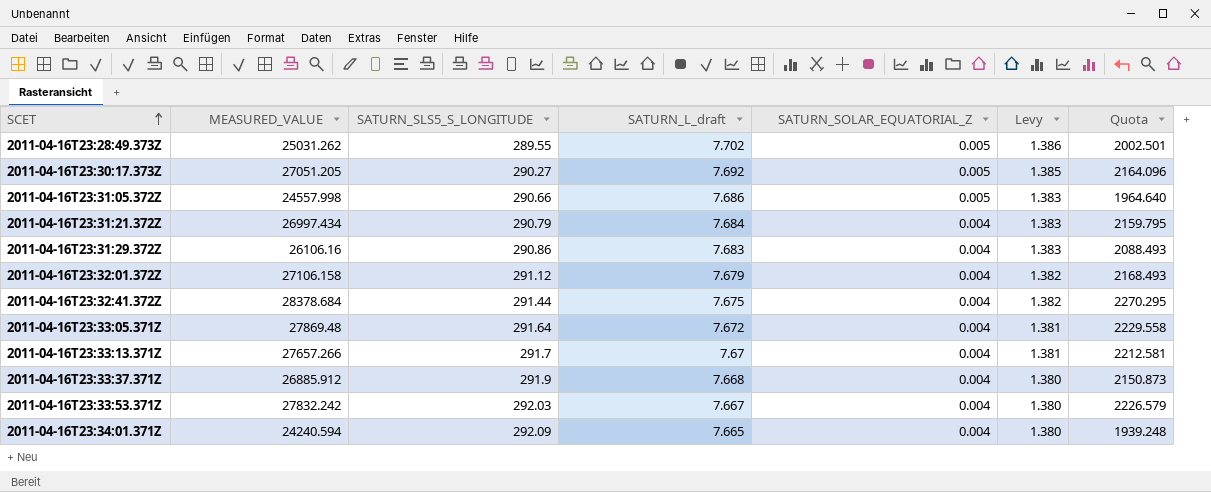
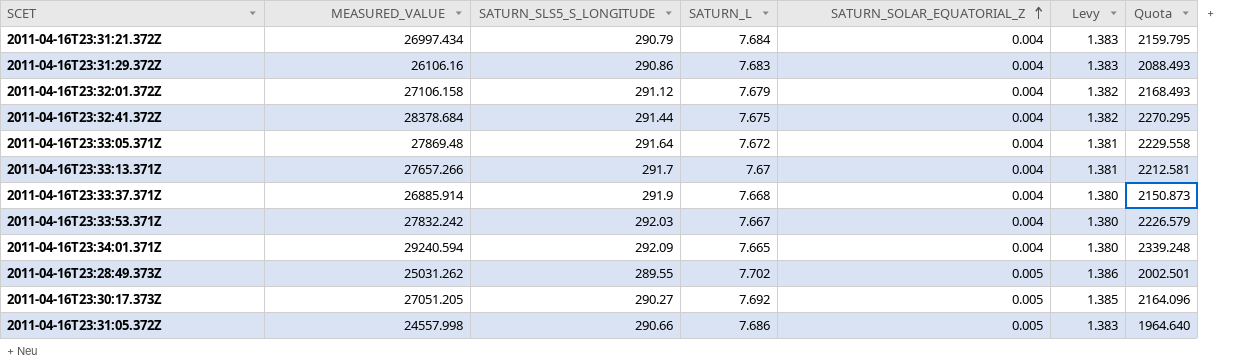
row order: SCET ascending -> SATURN_SOLAR_EQUATORIAL_Z ascending
column name: SATURN_L_draft -> SATURN_L
2011-04-16T23:33:37.371Z | MEASURED_VALUE: 26885.912 -> 26885.914
2011-04-16T23:34:01.371Z | MEASURED_VALUE: 24240.594 -> 29240.594
2011-04-16T23:34:01.371Z | Quota: 1939.248 -> 2339.248

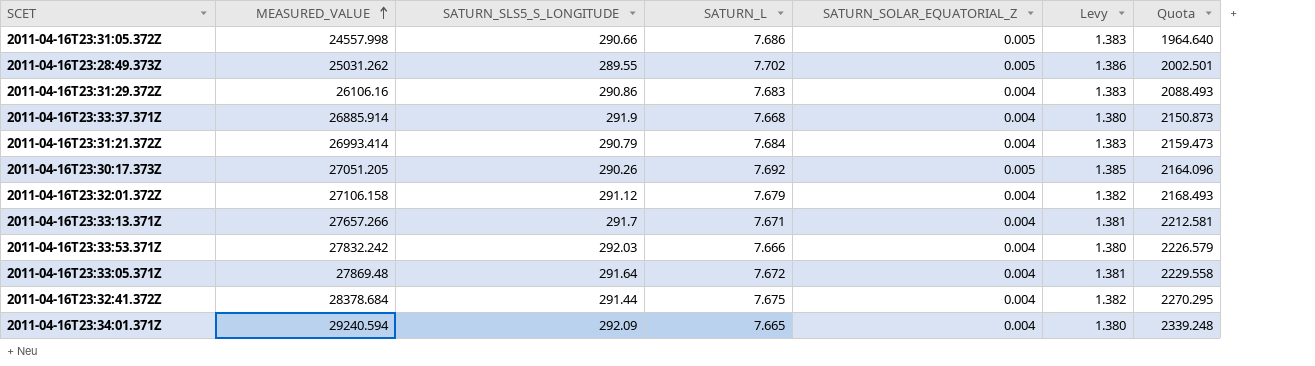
row order: SATURN_SOLAR_EQUATORIAL_Z ascending -> MEASURED_VALUE ascending
2011-04-16T23:31:21.372Z | MEASURED_VALUE: 26997.434 -> 26993.414
2011-04-16T23:31:21.372Z | Quota: 2159.795 -> 2159.473
2011-04-16T23:30:17.373Z | SATURN_SLS5_S_LONGITUDE: 290.27 -> 290.26
2011-04-16T23:33:13.371Z | SATURN_L: 7.67 -> 7.671
2011-04-16T23:33:53.371Z | SATURN_L: 7.667 -> 7.666

